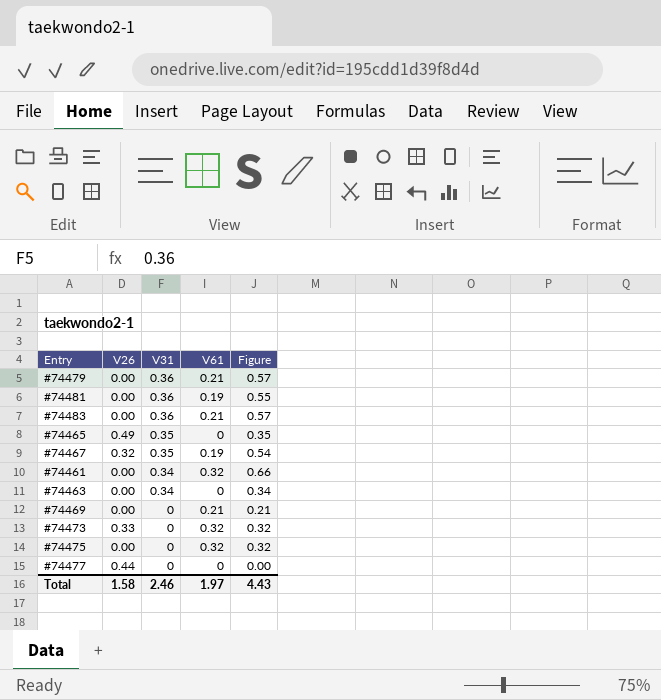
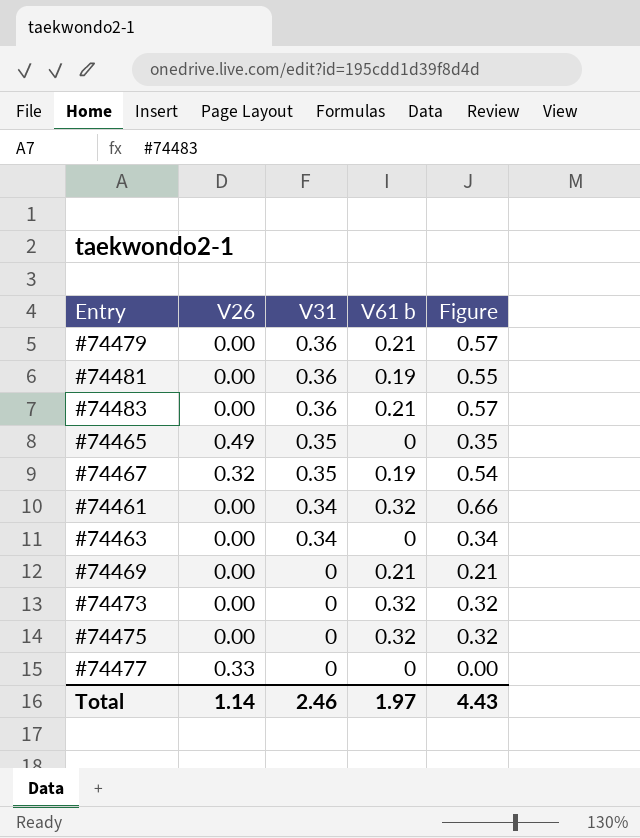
column name: V61 -> V61 b
#74473 | V26: 0.33 -> 0.00
#74477 | V26: 0.44 -> 0.33
Total | V26: 1.58 -> 1.14

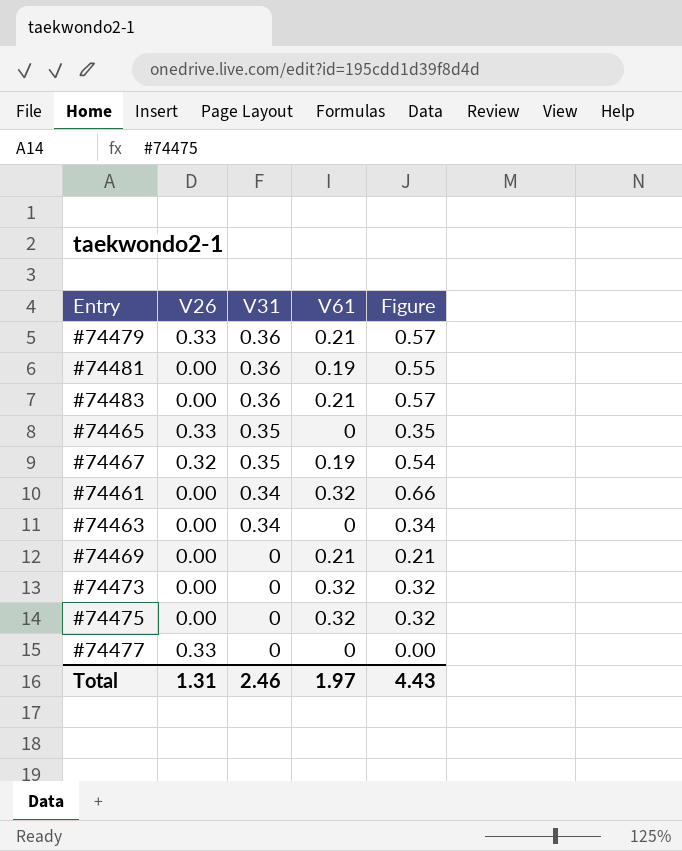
column name: V61 b -> V61
#74479 | V26: 0.00 -> 0.33
#74465 | V26: 0.49 -> 0.33
Total | V26: 1.14 -> 1.31

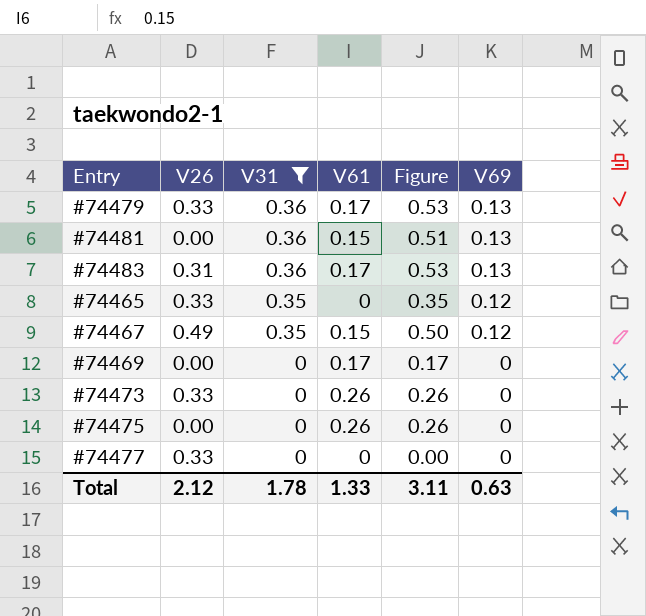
filter: none -> V31 != 0.34
column V69 | position: none -> 6
#74479 | V61: 0.21 -> 0.17
#74479 | Figure: 0.57 -> 0.53
#74481 | V61: 0.19 -> 0.15
#74481 | Figure: 0.55 -> 0.51
#74483 | V26: 0.00 -> 0.31
#74483 | V61: 0.21 -> 0.17
#74483 | Figure: 0.57 -> 0.53
#74467 | V26: 0.32 -> 0.49
#74467 | V61: 0.19 -> 0.15
#74467 | Figure: 0.54 -> 0.50
#74469 | V61: 0.21 -> 0.17
#74469 | Figure: 0.21 -> 0.17
#74473 | V26: 0.00 -> 0.33
#74473 | V61: 0.32 -> 0.26
#74473 | Figure: 0.32 -> 0.26
#74475 | V61: 0.32 -> 0.26
#74475 | Figure: 0.32 -> 0.26
Total | V26: 1.31 -> 2.12
Total | V31: 2.46 -> 1.78
Total | V61: 1.97 -> 1.33
Total | Figure: 4.43 -> 3.11

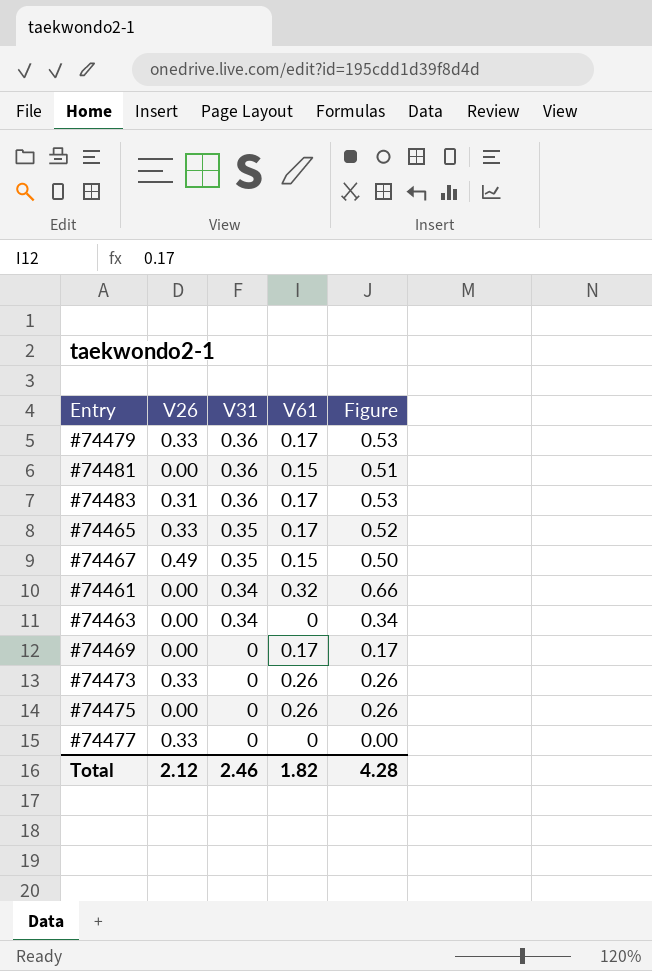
filter: V31 != 0.34 -> none
column V69 | position: 6 -> none
#74465 | V61: 0 -> 0.17
#74465 | Figure: 0.35 -> 0.52
Total | V31: 1.78 -> 2.46
Total | V61: 1.33 -> 1.82
Total | Figure: 3.11 -> 4.28

